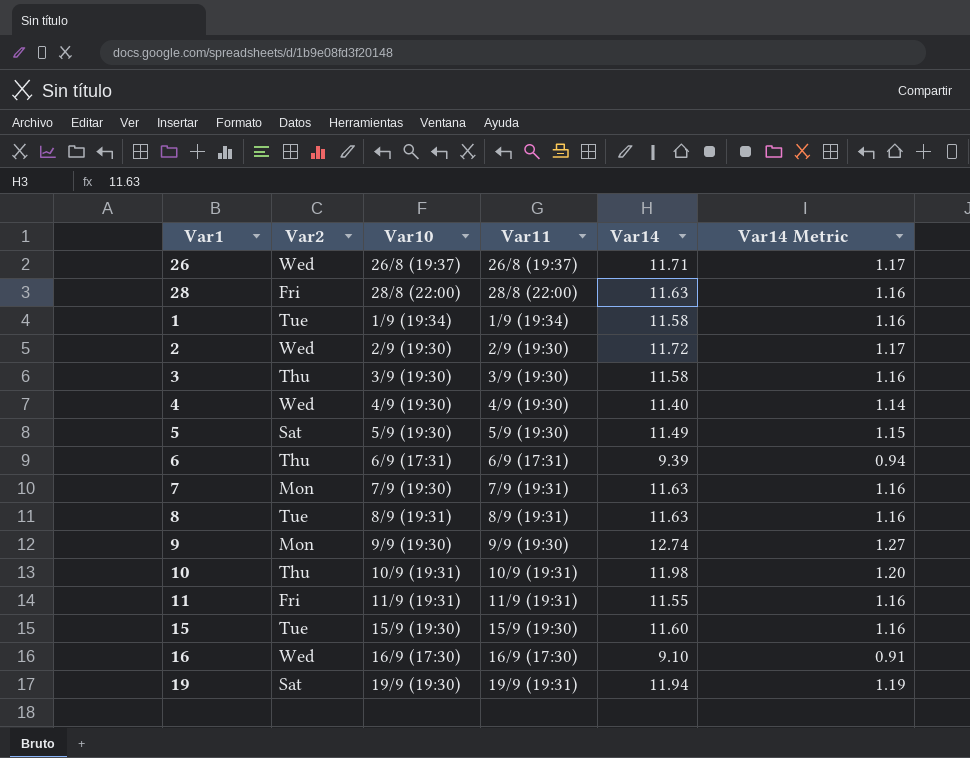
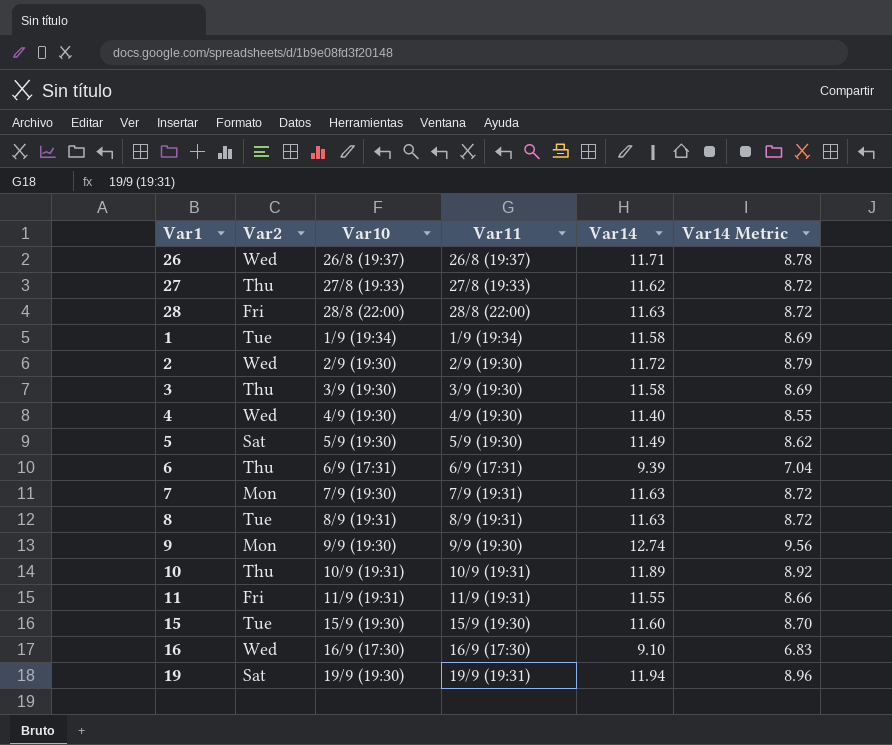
column Var14 Metric | formula: [Var14] * 0.1 -> [Var14] * 0.75
row 27: none -> Thu | 27/8 (19:33) | 27/8 (19:33) | 11.62 | 8.72
10 | Var14: 11.98 -> 11.89

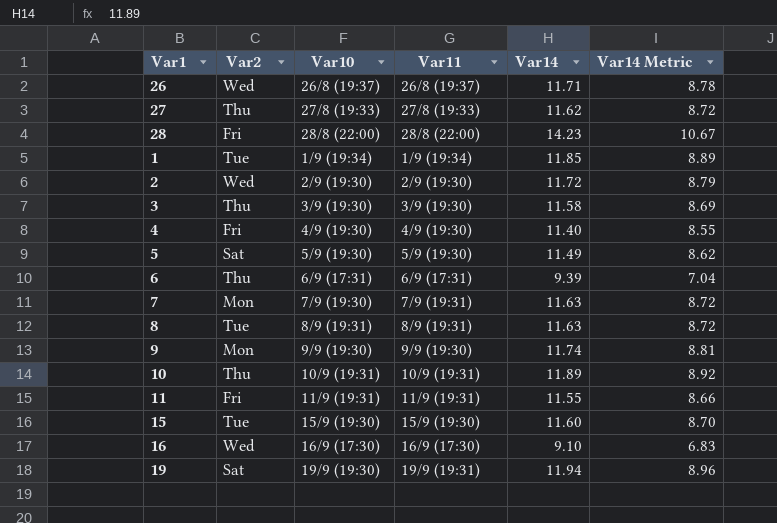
28 | Var14: 11.63 -> 14.23
28 | Var14 Metric: 8.72 -> 10.67
1 | Var14: 11.58 -> 11.85
1 | Var14 Metric: 8.69 -> 8.89
4 | Var2: Wed -> Fri
9 | Var14: 12.74 -> 11.74
9 | Var14 Metric: 9.56 -> 8.81

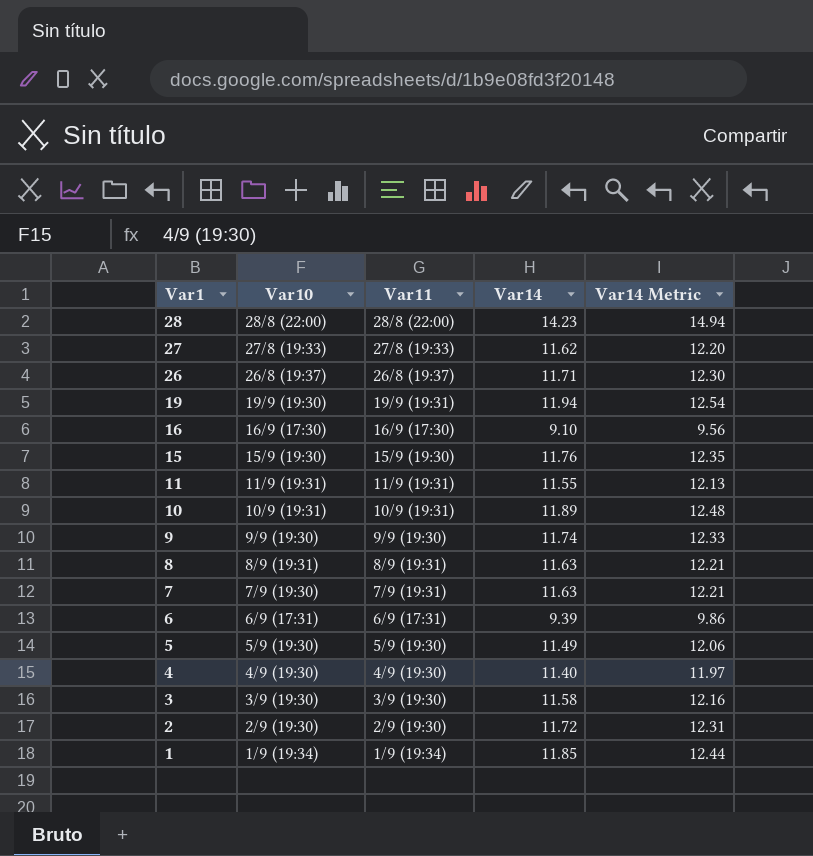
row order: none -> Var1 descending
column Var2 | position: 2 -> none
column Var14 Metric | formula: [Var14] * 0.75 -> [Var14] * 1.05
15 | Var14: 11.60 -> 11.76

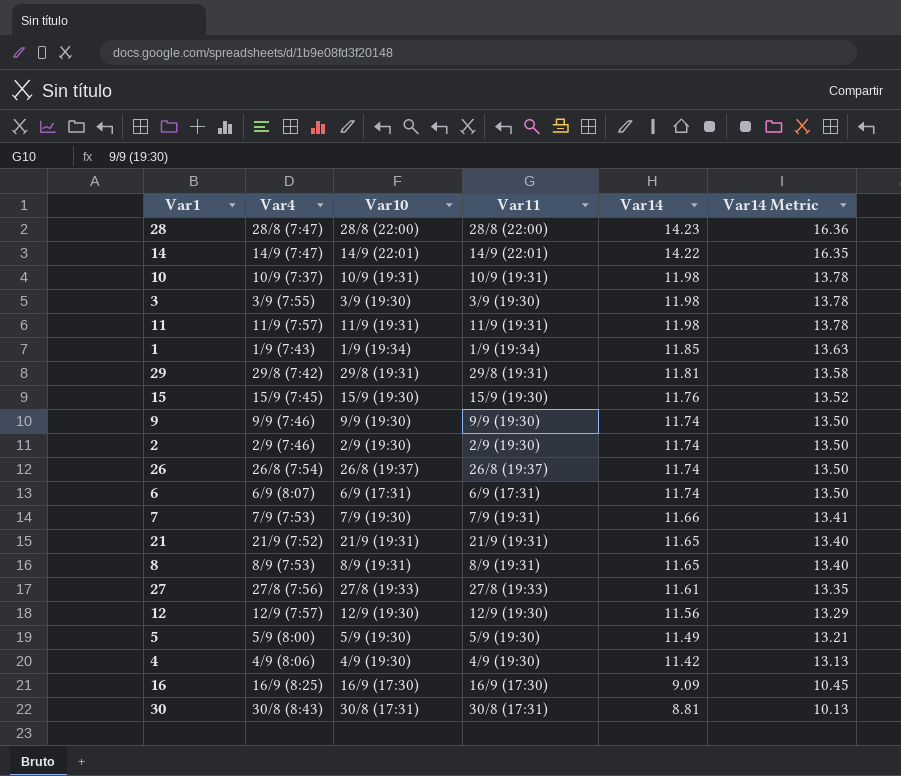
row order: Var1 descending -> Var14 descending
column Var4 | position: none -> 2
column Var14 Metric | formula: [Var14] * 1.05 -> [Var14] * 1.15
row 19: 19/9 (19:30) | 19/9 (19:31) | 11.94 | 12.54 -> none
row 14: none -> 14/9 (7:47) | 14/9 (22:01) | 14/9 (22:01) | 14.22 | 16.35
10 | Var14: 11.89 -> 11.98
3 | Var14: 11.58 -> 11.98
11 | Var14: 11.55 -> 11.98
row 29: none -> 29/8 (7:42) | 29/8 (19:31) | 29/8 (19:31) | 11.81 | 13.58
2 | Var14: 11.72 -> 11.74
26 | Var14: 11.71 -> 11.74
6 | Var14: 9.39 -> 11.74
7 | Var14: 11.63 -> 11.66
row 21: none -> 21/9 (7:52) | 21/9 (19:31) | 21/9 (19:31) | 11.65 | 13.40
8 | Var14: 11.63 -> 11.65
27 | Var14: 11.62 -> 11.61
row 12: none -> 12/9 (7:57) | 12/9 (19:30) | 12/9 (19:30) | 11.56 | 13.29
4 | Var14: 11.40 -> 11.42
16 | Var14: 9.10 -> 9.09
row 30: none -> 30/8 (8:43) | 30/8 (17:31) | 30/8 (17:31) | 8.81 | 10.13

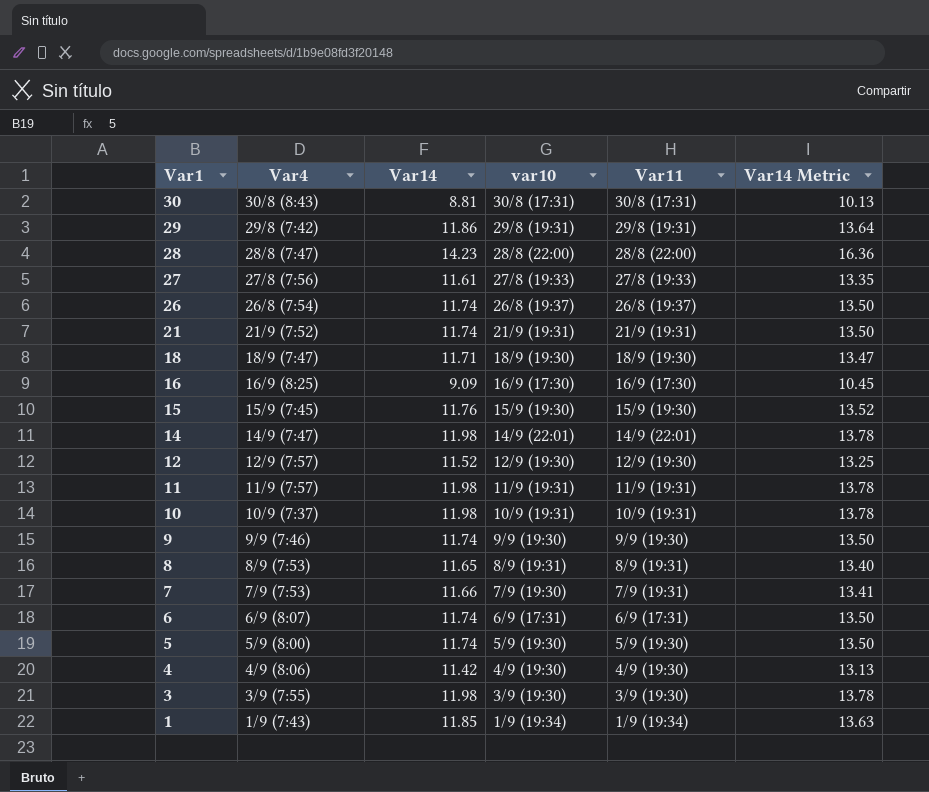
row order: Var14 descending -> Var1 descending
column Var14 | position: 5 -> 3
column name: Var10 -> var10
row 2: 2/9 (7:46) | 2/9 (19:30) | 2/9 (19:30) | 11.74 | 13.50 -> none
29 | Var14: 11.81 -> 11.86
29 | Var14 Metric: 13.58 -> 13.64
21 | Var14: 11.65 -> 11.74
21 | Var14 Metric: 13.40 -> 13.50
row 18: none -> 18/9 (7:47) | 11.71 | 18/9 (19:30) | 18/9 (19:30) | 13.47
14 | Var14: 14.22 -> 11.98
14 | Var14 Metric: 16.35 -> 13.78
12 | Var14: 11.56 -> 11.52
12 | Var14 Metric: 13.29 -> 13.25
5 | Var14: 11.49 -> 11.74
5 | Var14 Metric: 13.21 -> 13.50

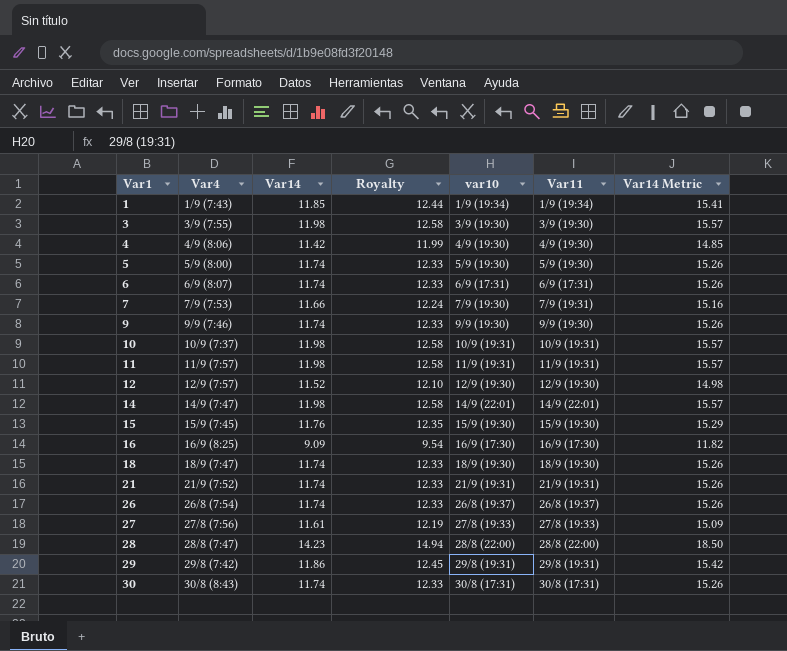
row order: Var1 descending -> Var1 ascending
column Royalty | formula: none -> [Var14] * 1.05
column Var14 Metric | formula: [Var14] * 1.15 -> [Var14] * 1.3
row 8: 8/9 (7:53) | 11.65 | 8/9 (19:31) | 8/9 (19:31) | 13.40 -> none
18 | Var14: 11.71 -> 11.74
30 | Var14: 8.81 -> 11.74

